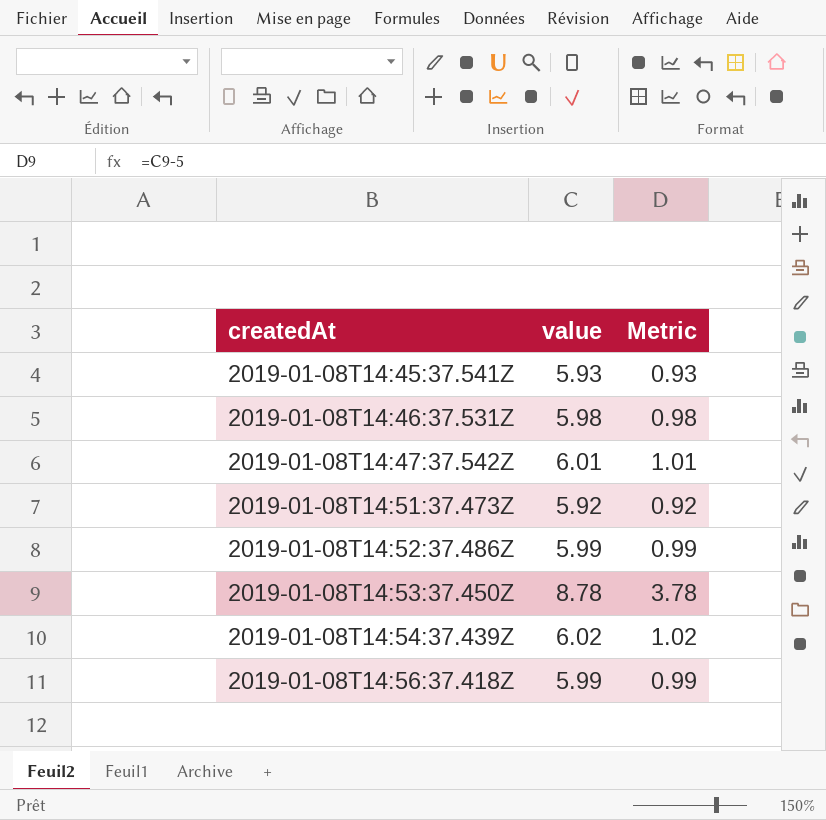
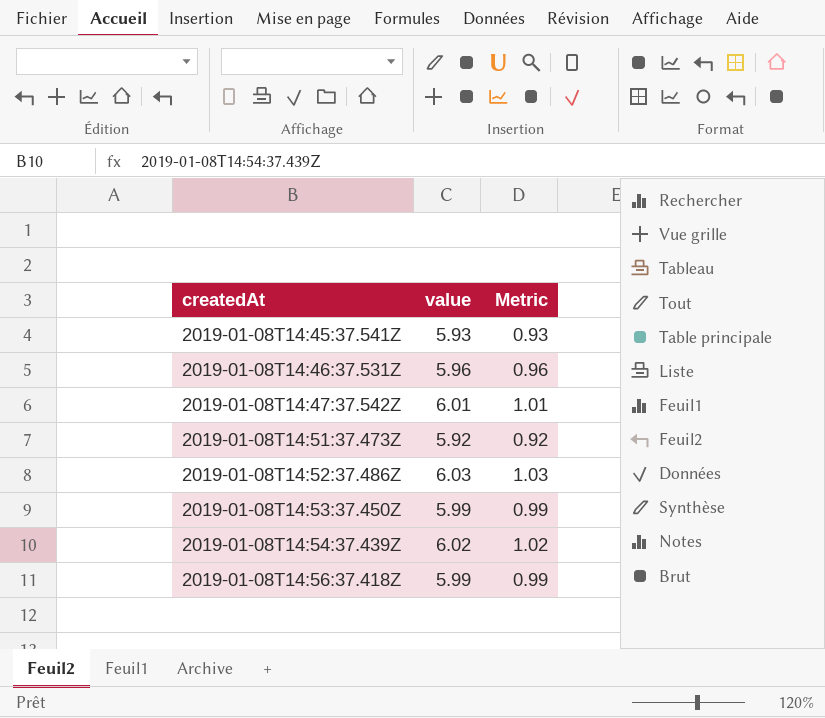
2019-01-08T14:46:37.531Z | value: 5.98 -> 5.96
2019-01-08T14:46:37.531Z | Metric: 0.98 -> 0.96
2019-01-08T14:52:37.486Z | value: 5.99 -> 6.03
2019-01-08T14:52:37.486Z | Metric: 0.99 -> 1.03
2019-01-08T14:53:37.450Z | value: 8.78 -> 5.99
2019-01-08T14:53:37.450Z | Metric: 3.78 -> 0.99

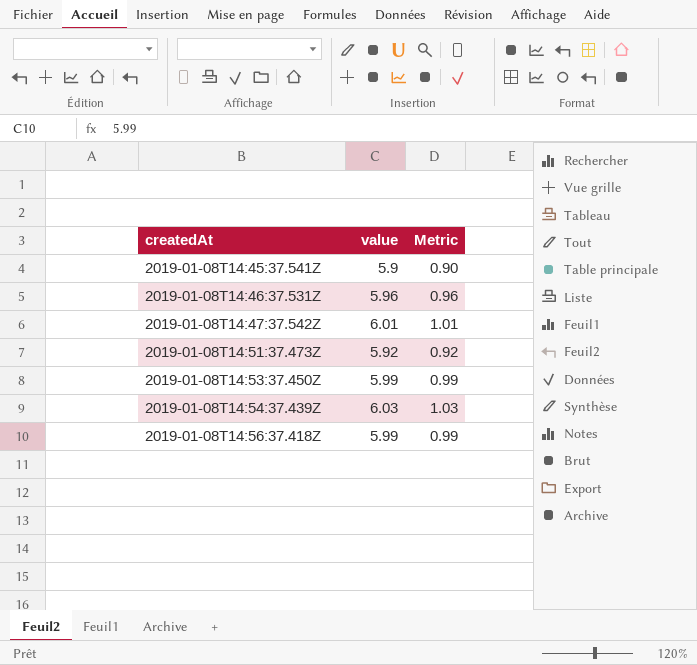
row 2019-01-08T14:52:37.486Z: 6.03 | 1.03 -> none
2019-01-08T14:45:37.541Z | value: 5.93 -> 5.9
2019-01-08T14:45:37.541Z | Metric: 0.93 -> 0.90
2019-01-08T14:54:37.439Z | value: 6.02 -> 6.03
2019-01-08T14:54:37.439Z | Metric: 1.02 -> 1.03

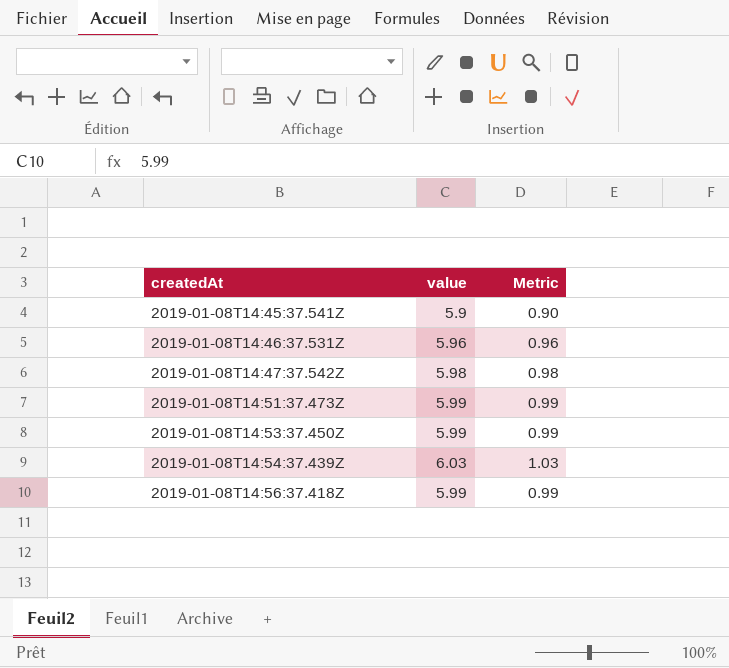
2019-01-08T14:47:37.542Z | value: 6.01 -> 5.98
2019-01-08T14:47:37.542Z | Metric: 1.01 -> 0.98
2019-01-08T14:51:37.473Z | value: 5.92 -> 5.99
2019-01-08T14:51:37.473Z | Metric: 0.92 -> 0.99

